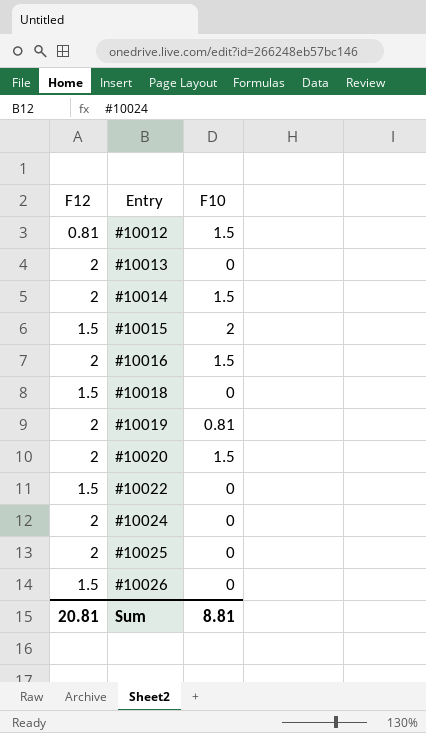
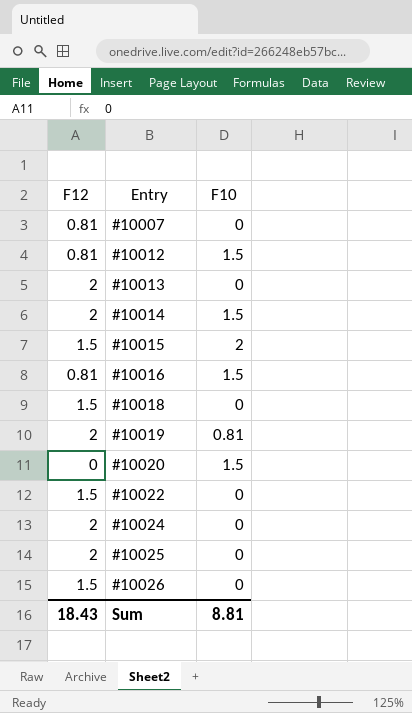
row #10007: none -> 0.81 | 0
#10016 | F12: 2 -> 0.81
#10020 | F12: 2 -> 0
Sum | F12: 20.81 -> 18.43

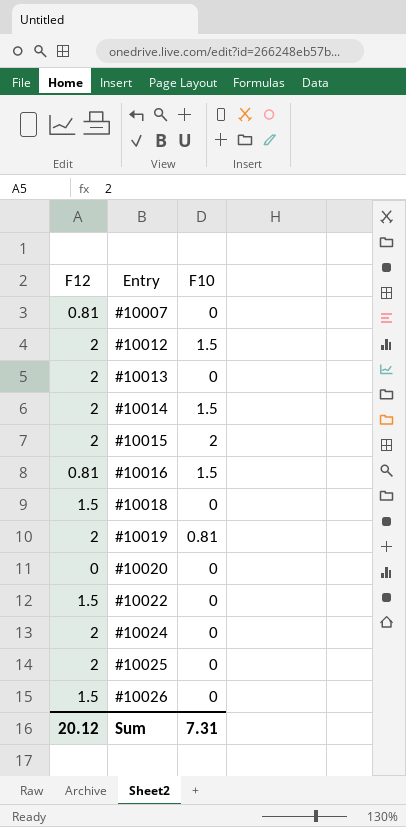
#10012 | F12: 0.81 -> 2
#10015 | F12: 1.5 -> 2
#10020 | F10: 1.5 -> 0
Sum | F12: 18.43 -> 20.12
Sum | F10: 8.81 -> 7.31

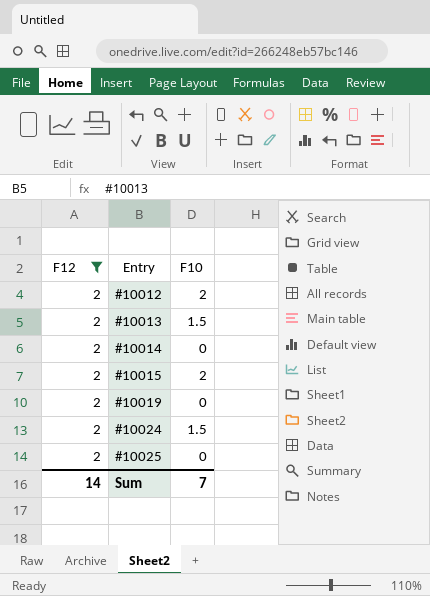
filter: none -> F12 = 2
#10012 | F10: 1.5 -> 2
#10013 | F10: 0 -> 1.5
#10014 | F10: 1.5 -> 0
#10019 | F10: 0.81 -> 0
#10024 | F10: 0 -> 1.5
Sum | F12: 20.12 -> 14
Sum | F10: 7.31 -> 7

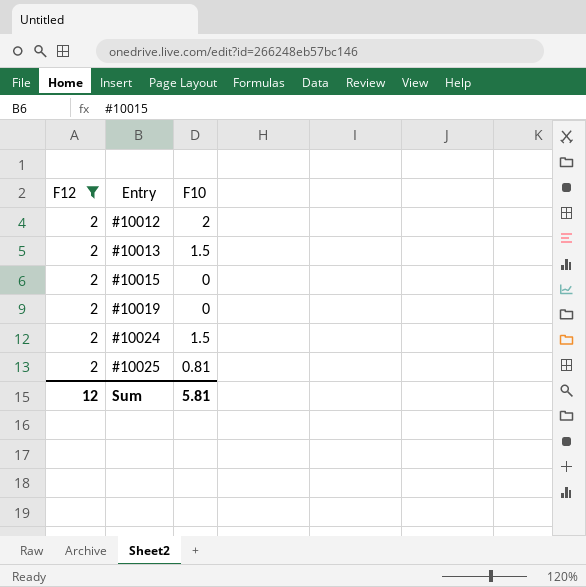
row #10014: 2 | 0 -> none
#10015 | F10: 2 -> 0
#10025 | F10: 0 -> 0.81
Sum | F12: 14 -> 12
Sum | F10: 7 -> 5.81

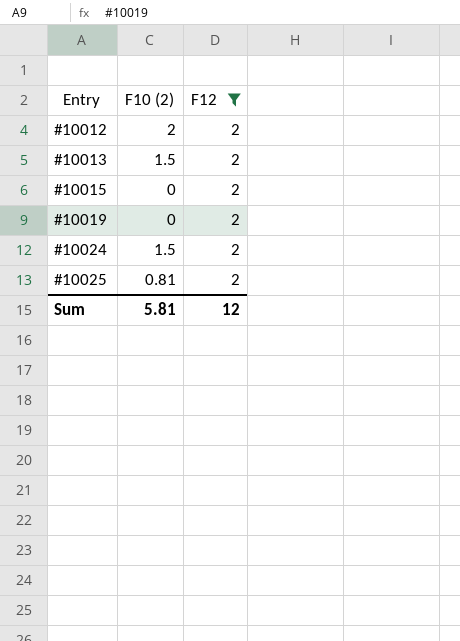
column name: F10 -> F10 (2)
column F12 | position: 1 -> 3

